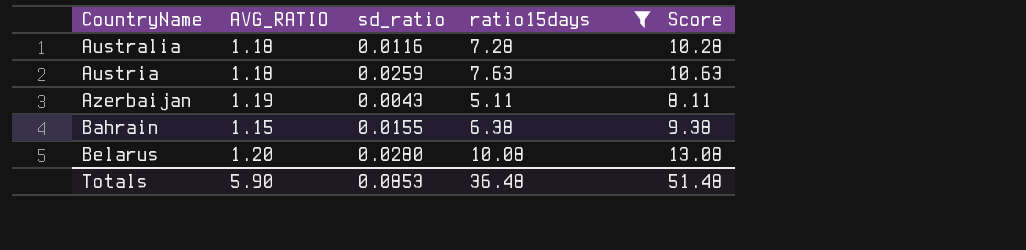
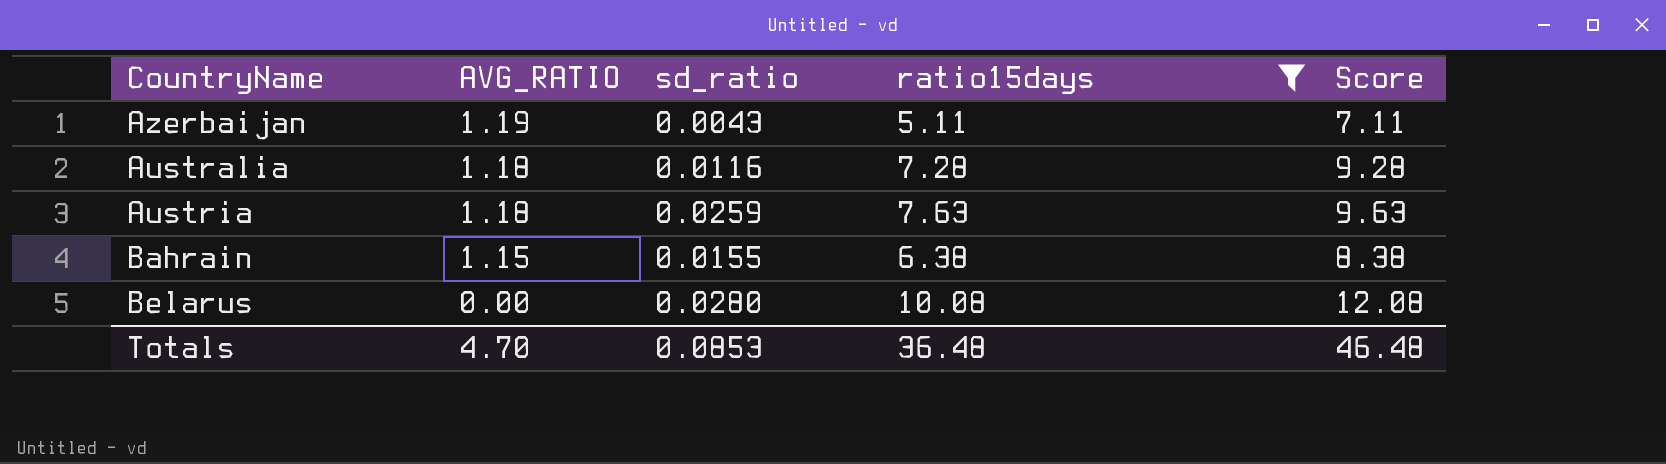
row order: CountryName ascending -> AVG_RATIO descending
column Score | formula: [ratio15days] + 3 -> [ratio15days] + 2
Belarus | AVG_RATIO: 1.20 -> 0.00
Totals | AVG_RATIO: 5.90 -> 4.70
Totals | Score: 51.48 -> 46.48

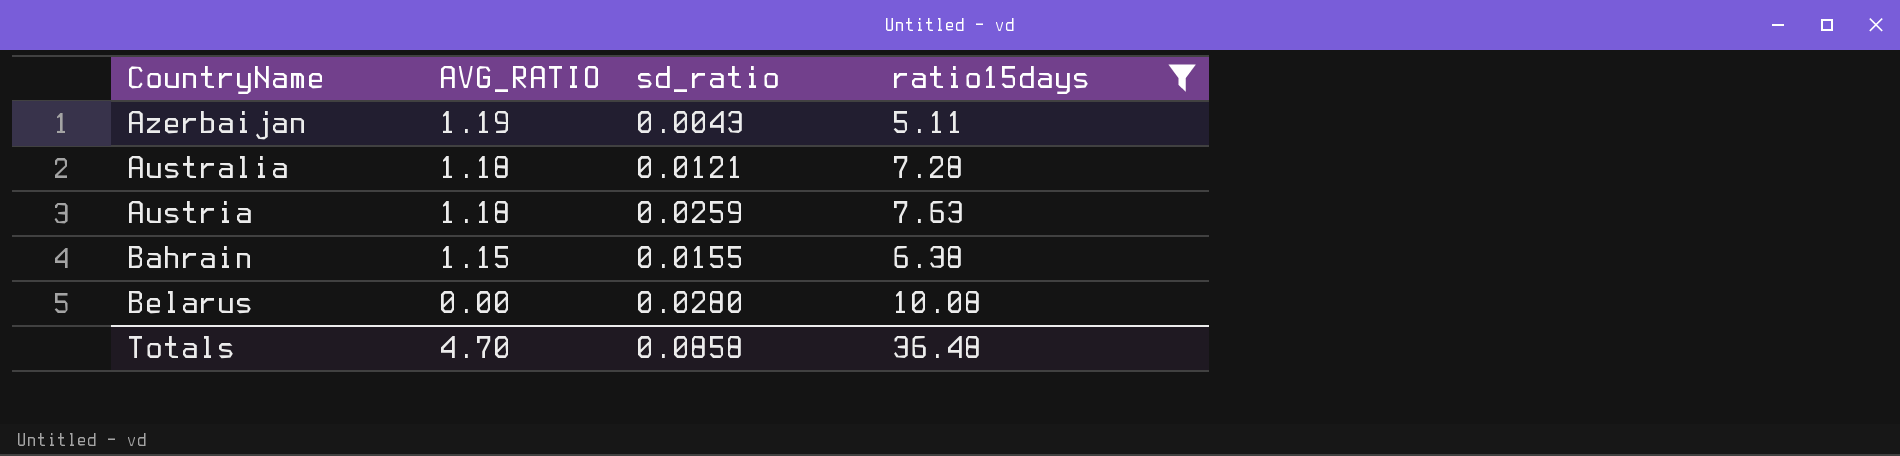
column Score | formula: [ratio15days] + 2 -> none
Australia | sd_ratio: 0.0116 -> 0.0121
Totals | sd_ratio: 0.0853 -> 0.0858

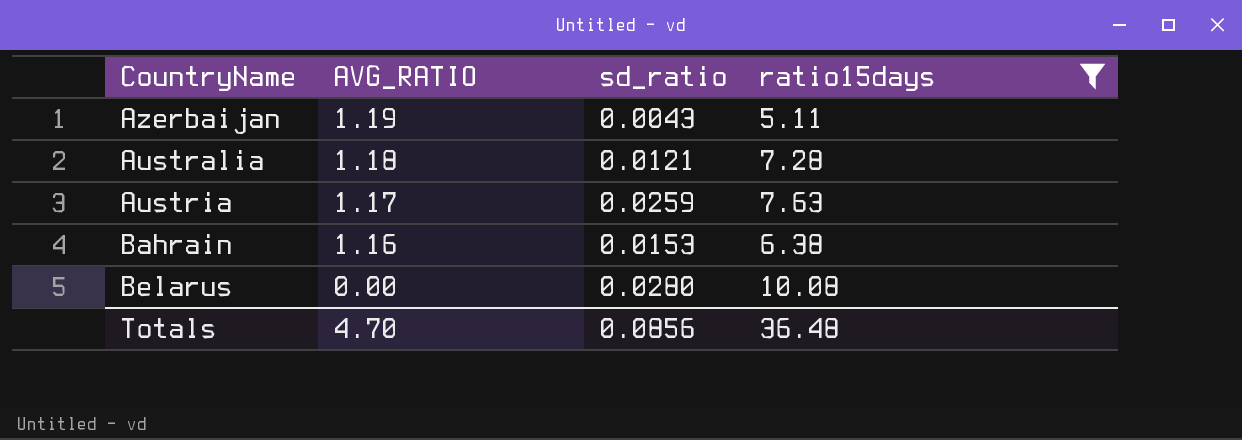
Austria | AVG_RATIO: 1.18 -> 1.17
Bahrain | AVG_RATIO: 1.15 -> 1.16
Bahrain | sd_ratio: 0.0155 -> 0.0153
Totals | sd_ratio: 0.0858 -> 0.0856

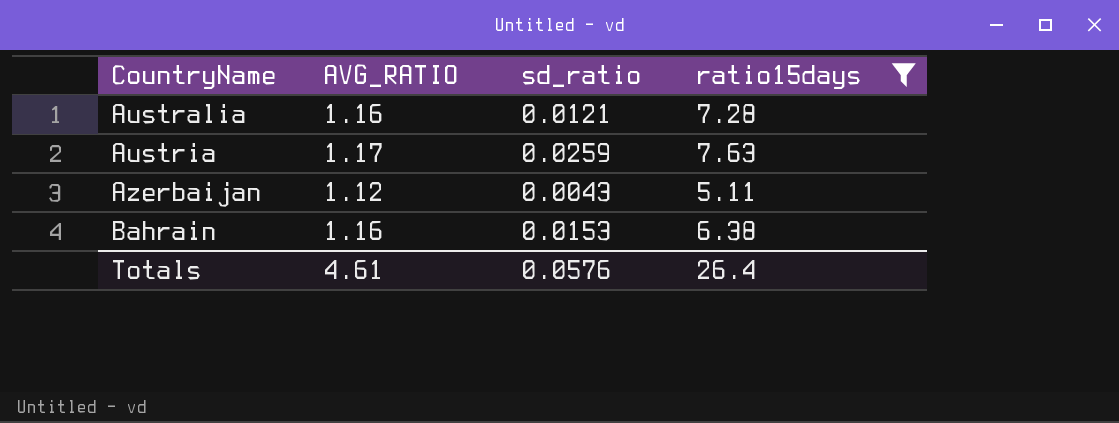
row order: AVG_RATIO descending -> CountryName ascending
row Belarus: 0.00 | 0.0280 | 10.08 -> none
Australia | AVG_RATIO: 1.18 -> 1.16
Azerbaijan | AVG_RATIO: 1.19 -> 1.12
Totals | AVG_RATIO: 4.70 -> 4.61
Totals | sd_ratio: 0.0856 -> 0.0576
Totals | ratio15days: 36.48 -> 26.4

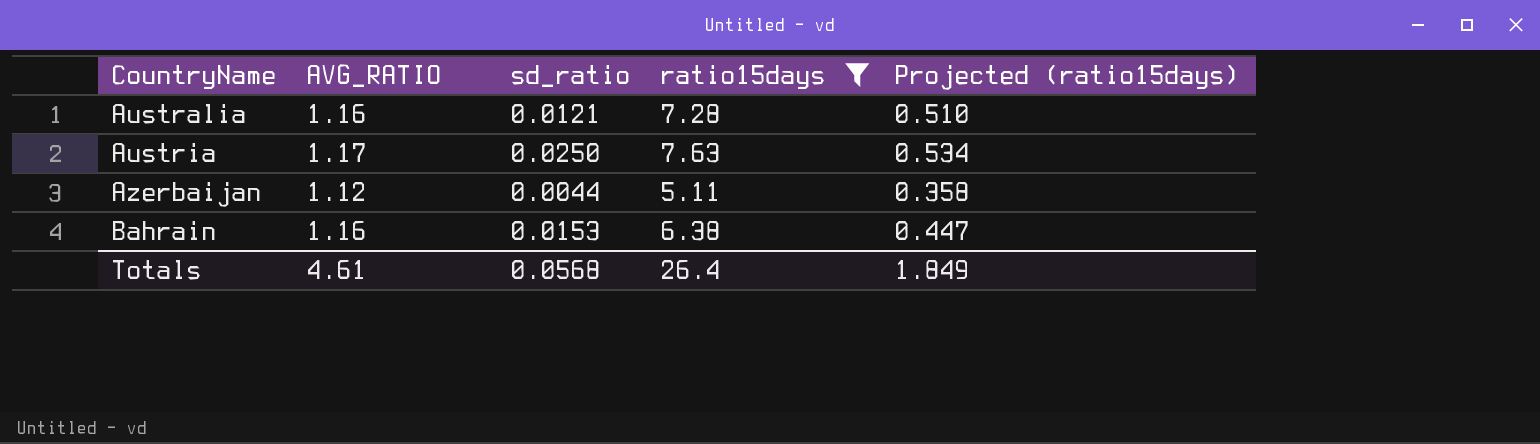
column Projected (ratio15days) | formula: none -> [ratio15days] * 0.07
Austria | sd_ratio: 0.0259 -> 0.0250
Azerbaijan | sd_ratio: 0.0043 -> 0.0044
Totals | sd_ratio: 0.0576 -> 0.0568

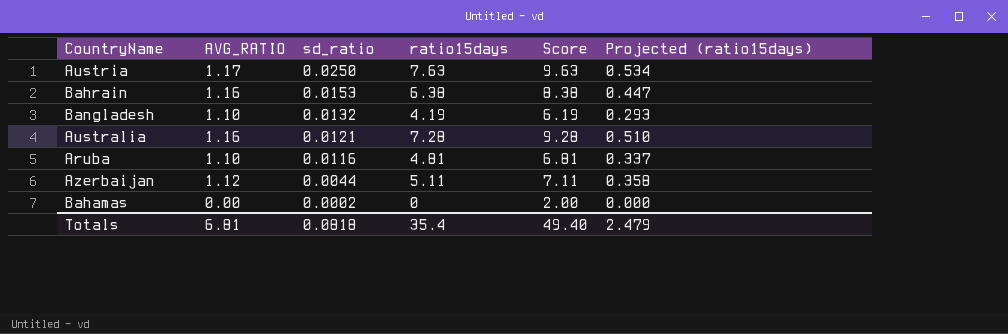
filter: ratio15days >= 5.11 -> none
row order: CountryName ascending -> sd_ratio descending
column Score | formula: none -> [ratio15days] + 2
Totals | AVG_RATIO: 4.61 -> 6.81
Totals | sd_ratio: 0.0568 -> 0.0818
Totals | ratio15days: 26.4 -> 35.4
Totals | Projected (ratio15days): 1.849 -> 2.479

